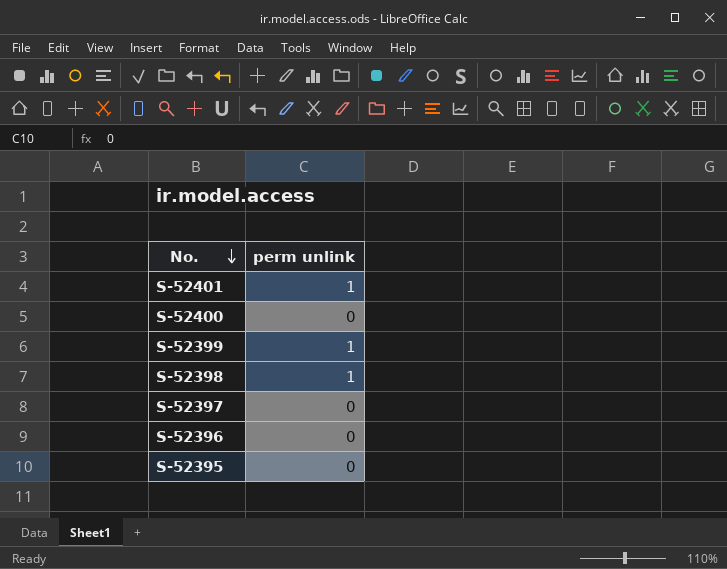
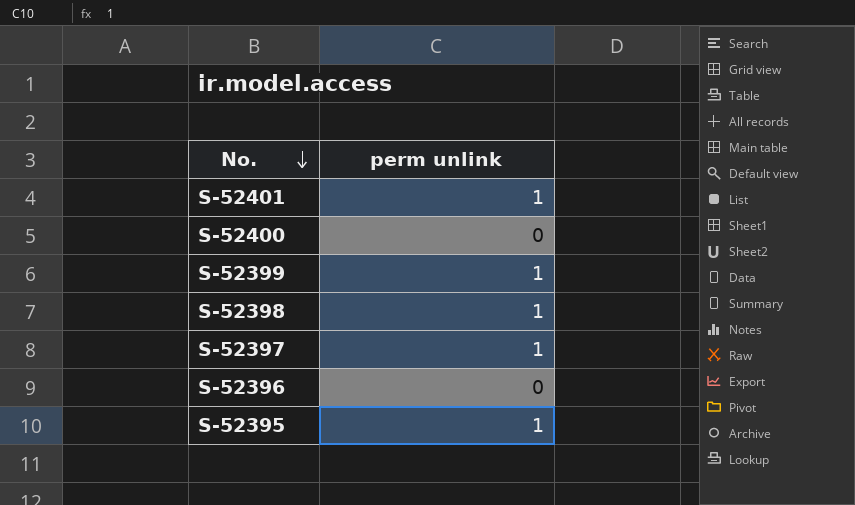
S-52397 | perm unlink: 0 -> 1
S-52395 | perm unlink: 0 -> 1

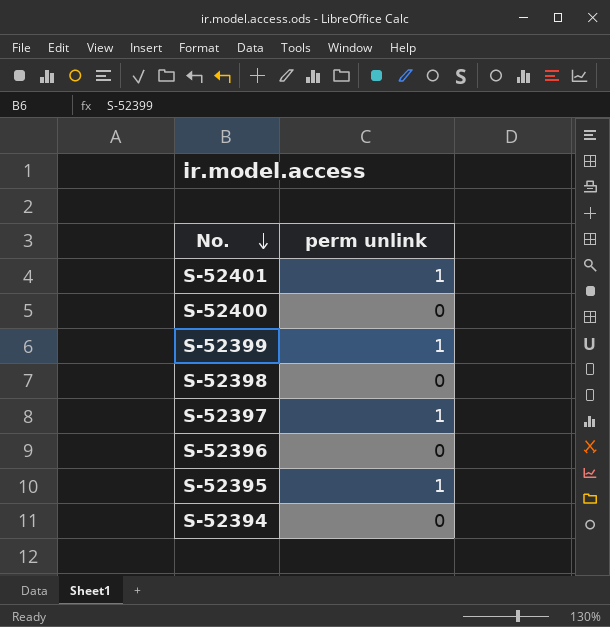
S-52398 | perm unlink: 1 -> 0
row S-52394: none -> 0

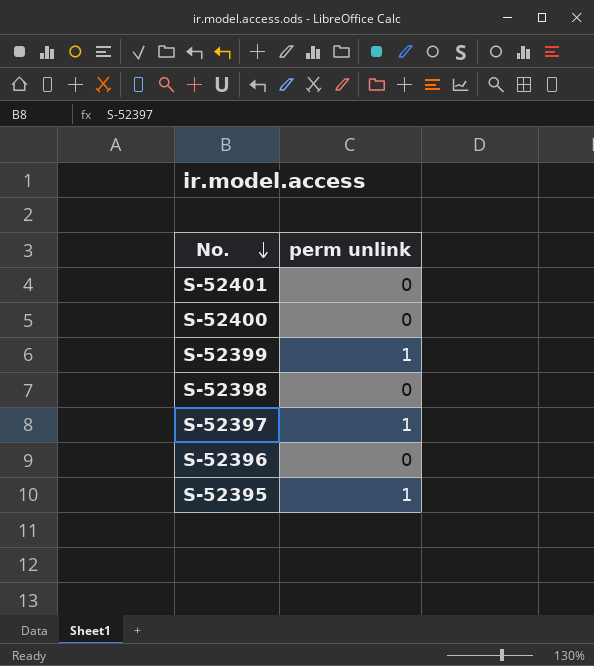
row S-52394: 0 -> none
S-52401 | perm unlink: 1 -> 0

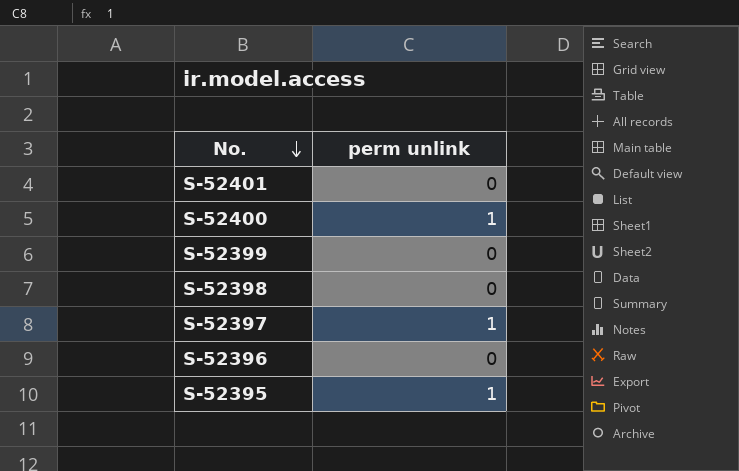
S-52400 | perm unlink: 0 -> 1
S-52399 | perm unlink: 1 -> 0

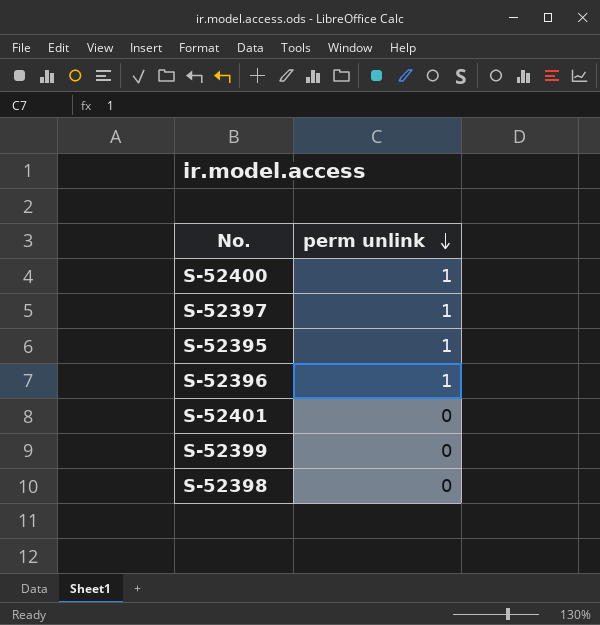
row order: No. descending -> perm unlink descending
S-52396 | perm unlink: 0 -> 1

